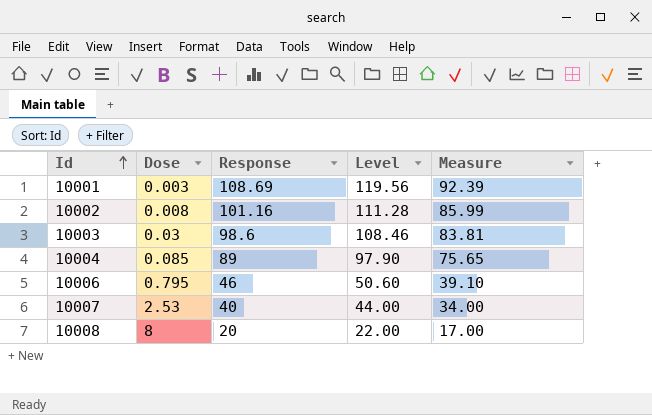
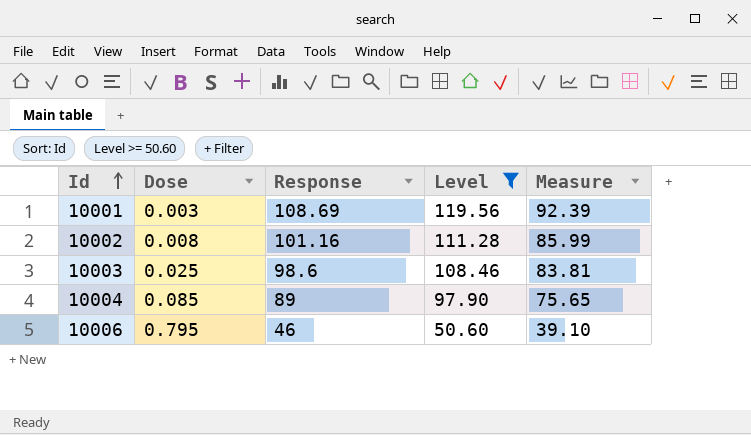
filter: none -> Level >= 50.60
10003 | Dose: 0.03 -> 0.025

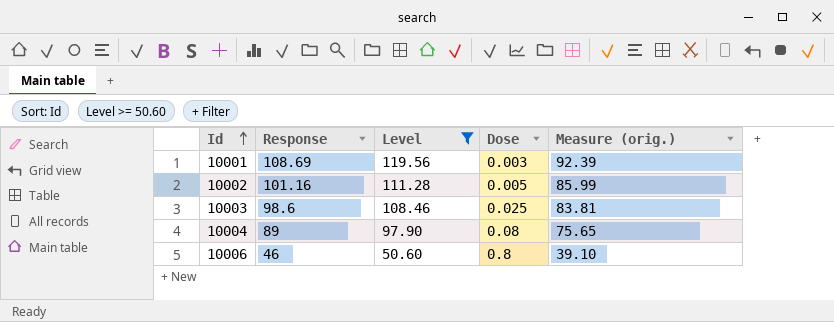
column Dose | position: 2 -> 4
column name: Measure -> Measure (orig.)
10002 | Dose: 0.008 -> 0.005
10004 | Dose: 0.085 -> 0.08
10006 | Dose: 0.795 -> 0.8

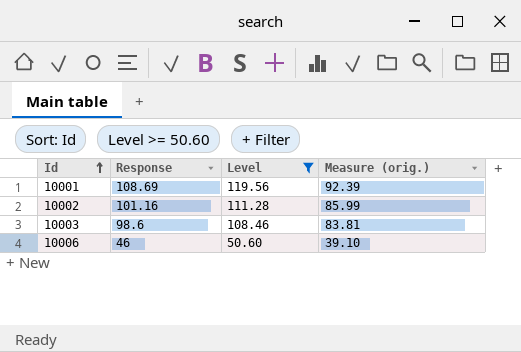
column Dose | position: 4 -> none
row 10004: 89 | 97.90 | 0.08 | 75.65 -> none

